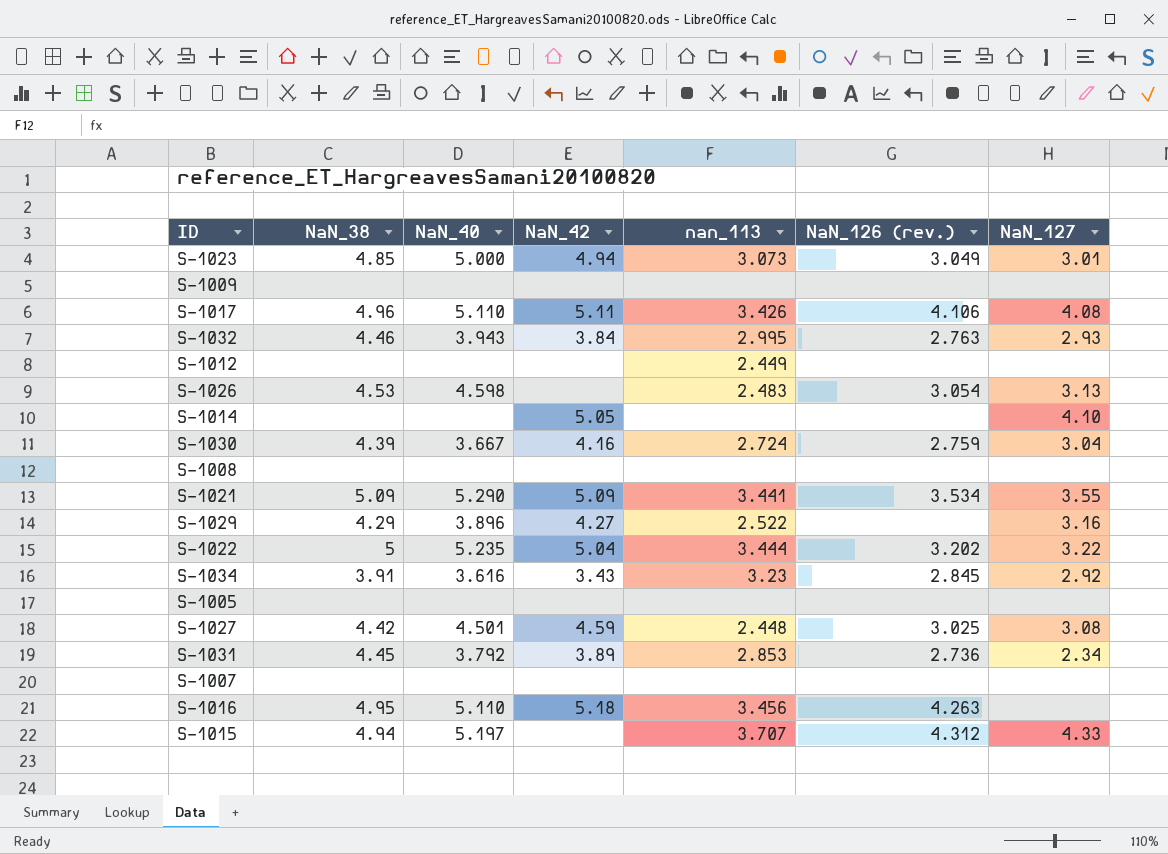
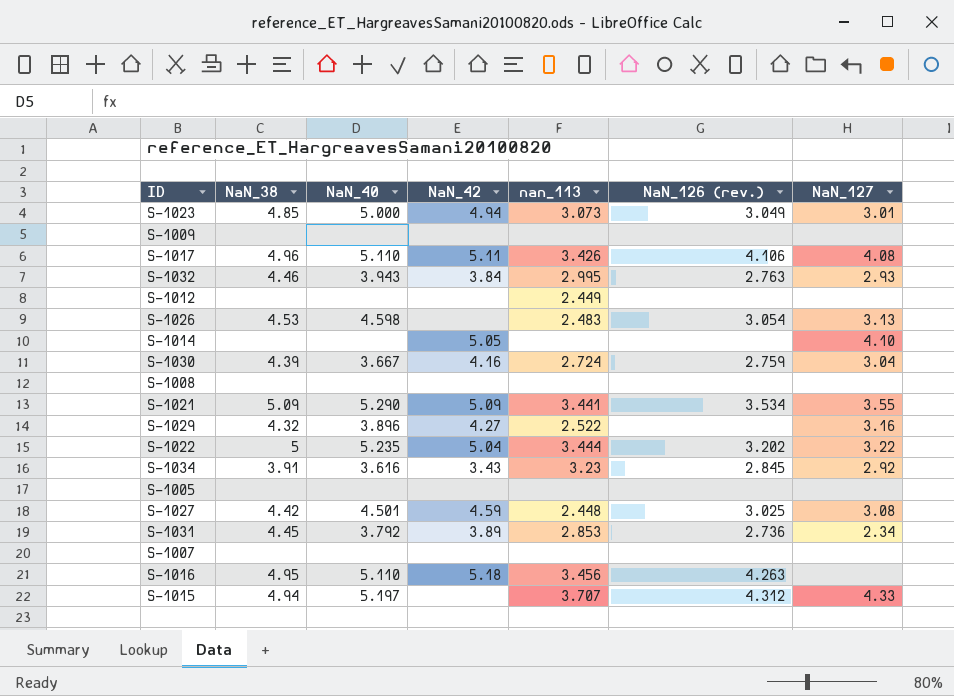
S-1029 | NaN_38: 4.29 -> 4.32

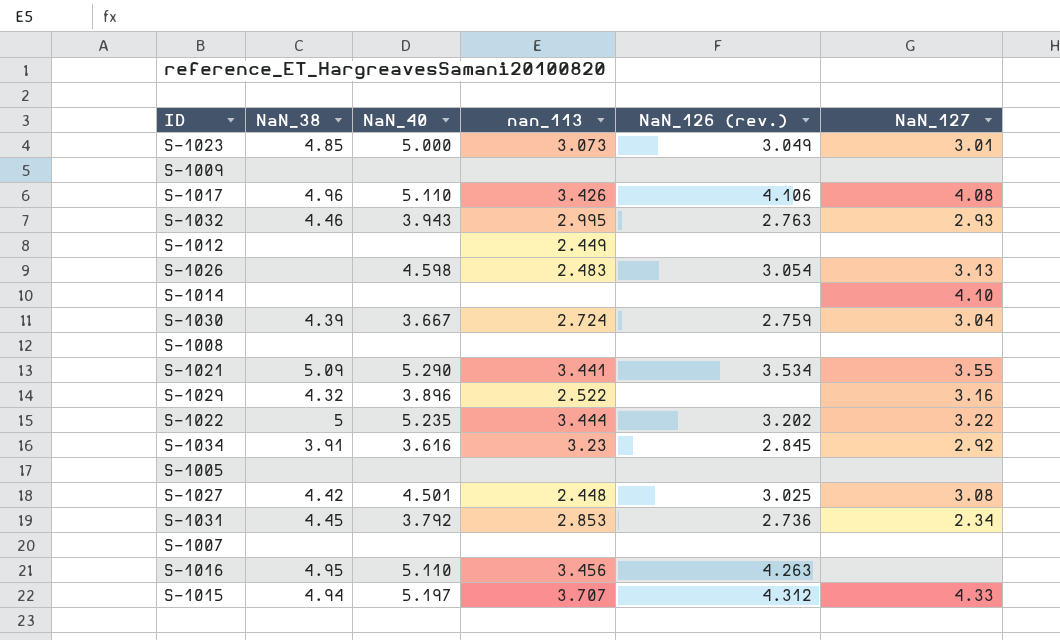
column NaN_42 | position: 4 -> none
S-1026 | NaN_38: 4.53 -> none

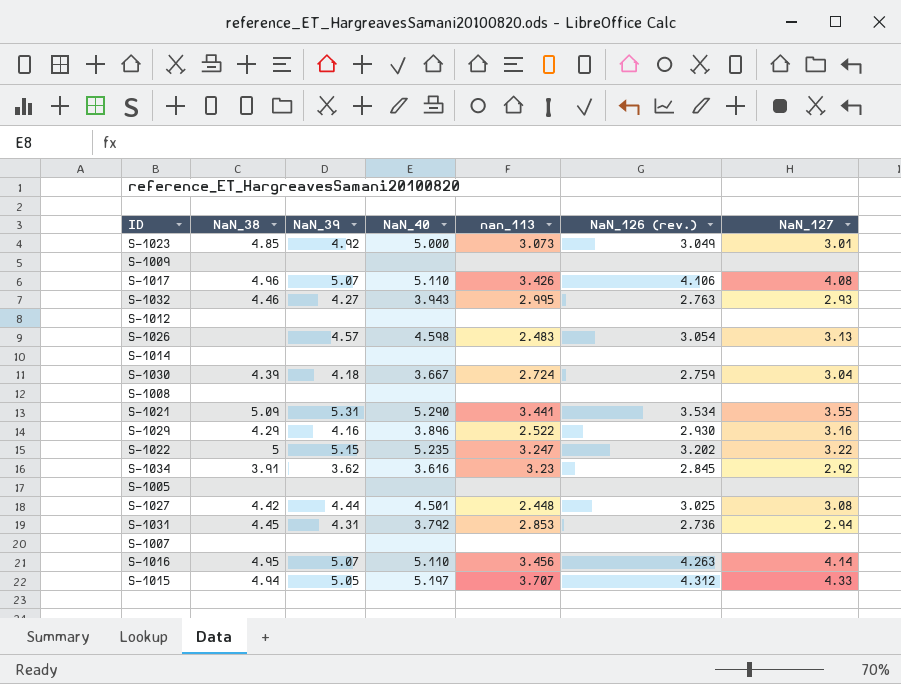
column NaN_39 | position: none -> 3
S-1012 | nan_113: 2.449 -> none
S-1014 | NaN_127: 4.10 -> none
S-1029 | NaN_38: 4.32 -> 4.29
S-1029 | NaN_126 (rev.): none -> 2.930
S-1022 | nan_113: 3.444 -> 3.247
S-1031 | NaN_127: 2.34 -> 2.94
S-1016 | NaN_127: none -> 4.14

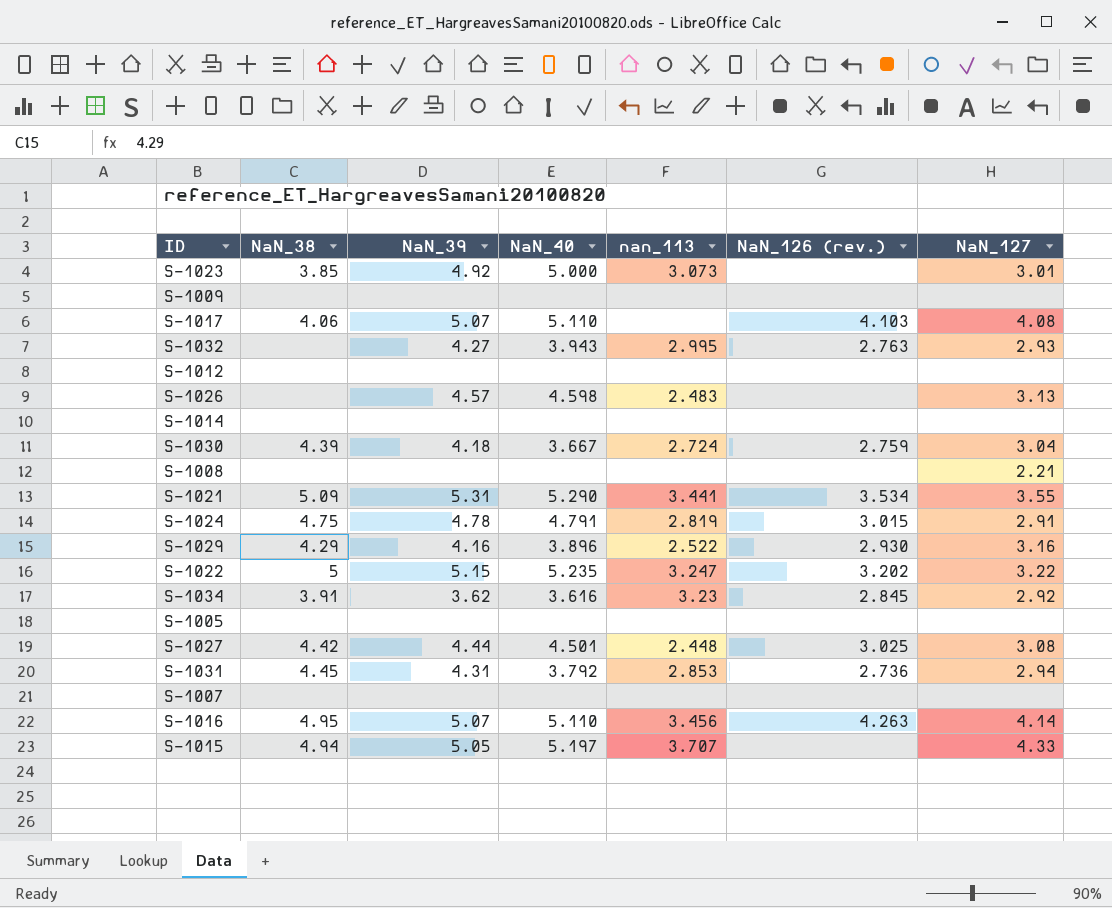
S-1023 | NaN_38: 4.85 -> 3.85
S-1023 | NaN_126 (rev.): 3.049 -> none
S-1017 | NaN_38: 4.96 -> 4.06
S-1017 | nan_113: 3.426 -> none
S-1017 | NaN_126 (rev.): 4.106 -> 4.103
S-1032 | NaN_38: 4.46 -> none
S-1026 | NaN_126 (rev.): 3.054 -> none
S-1008 | NaN_127: none -> 2.21
row S-1024: none -> 4.75 | 4.78 | 4.791 | 2.819 | 3.015 | 2.91
S-1015 | NaN_126 (rev.): 4.312 -> none

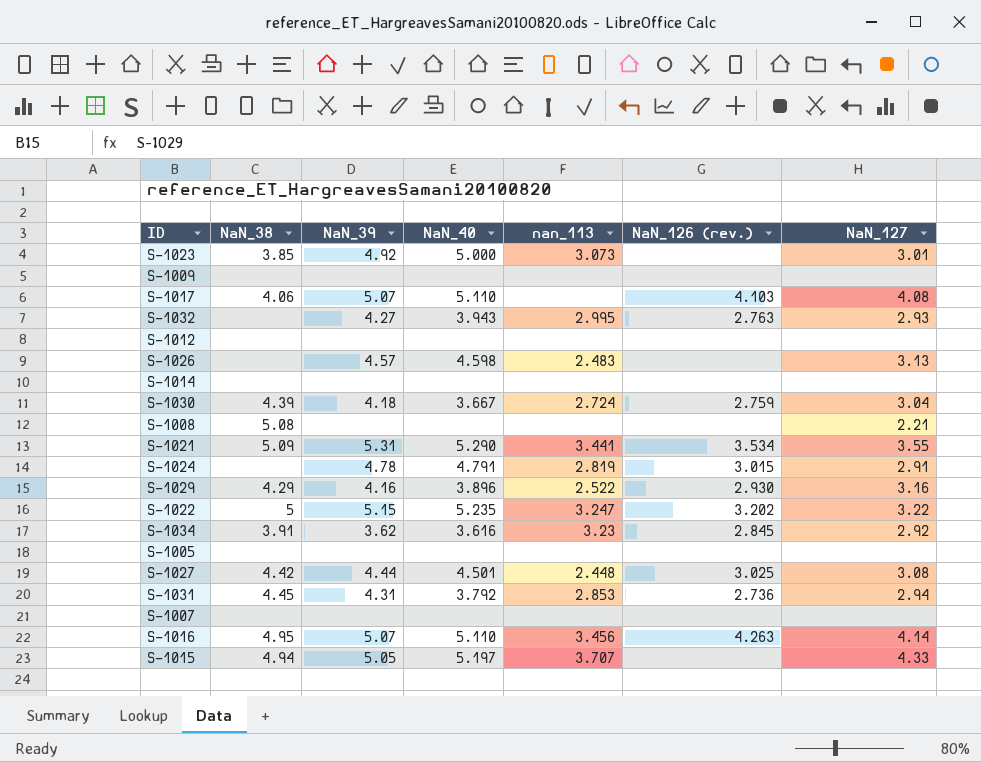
S-1008 | NaN_38: none -> 5.08
S-1024 | NaN_38: 4.75 -> none

